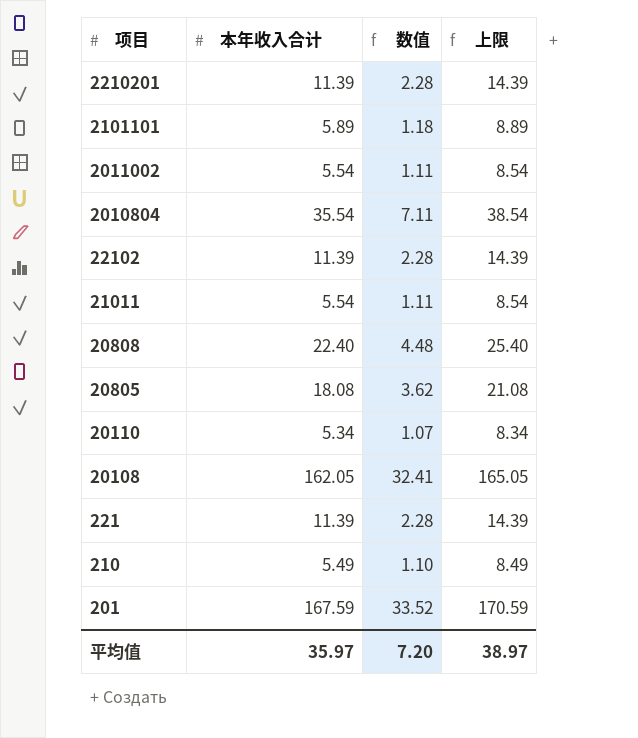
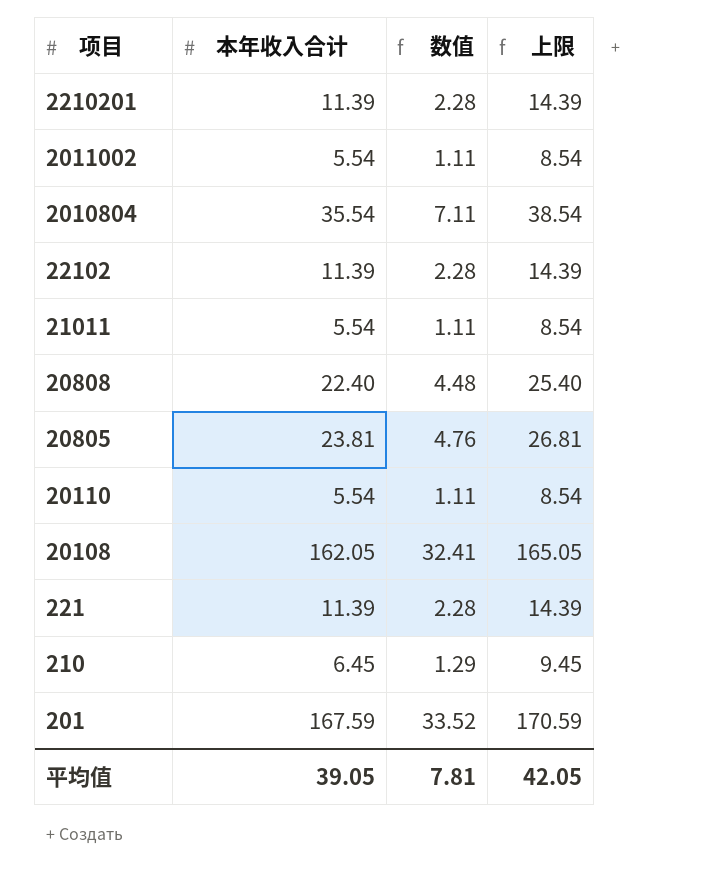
row 2101101: 5.89 | 1.18 | 8.89 -> none
20805 | 本年收入合计: 18.08 -> 23.81
20805 | 数值: 3.62 -> 4.76
20805 | 上限: 21.08 -> 26.81
20110 | 本年收入合计: 5.34 -> 5.54
20110 | 数值: 1.07 -> 1.11
20110 | 上限: 8.34 -> 8.54
210 | 本年收入合计: 5.49 -> 6.45
210 | 数值: 1.10 -> 1.29
210 | 上限: 8.49 -> 9.45
平均值 | 本年收入合计: 35.97 -> 39.05
平均值 | 数值: 7.20 -> 7.81
平均值 | 上限: 38.97 -> 42.05

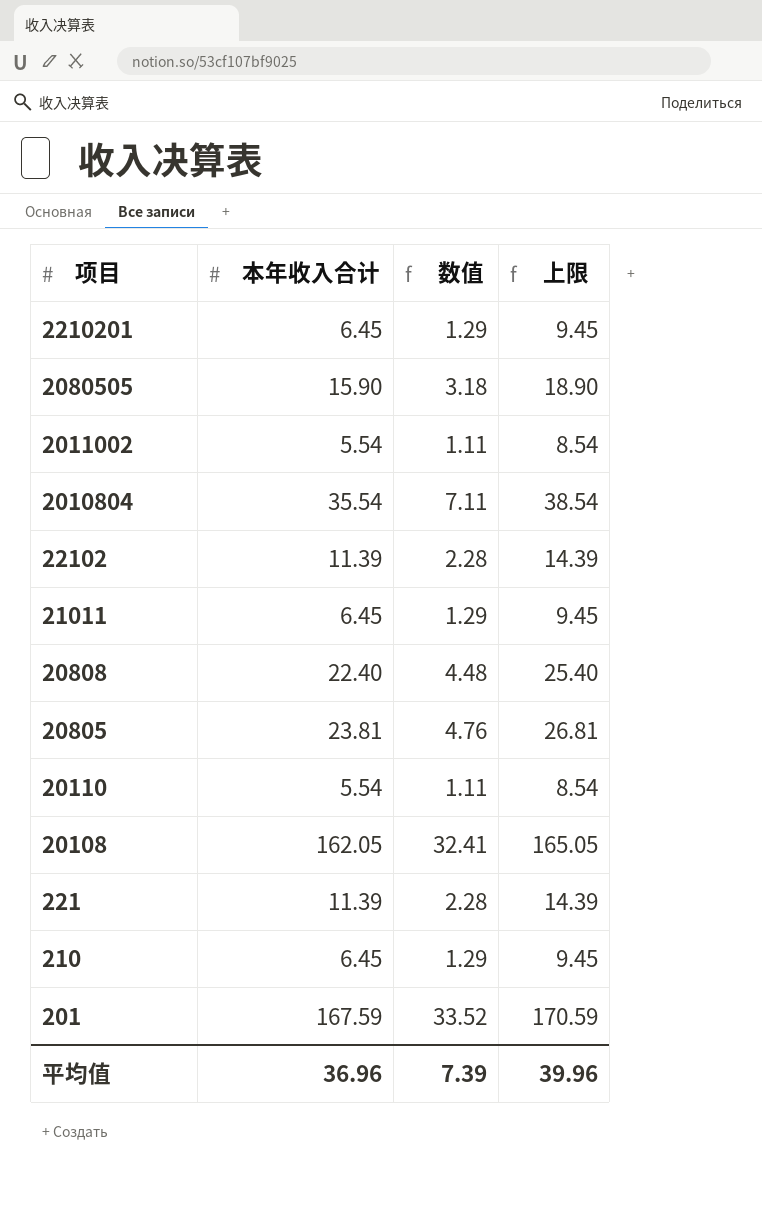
2210201 | 本年收入合计: 11.39 -> 6.45
2210201 | 数值: 2.28 -> 1.29
2210201 | 上限: 14.39 -> 9.45
row 2080505: none -> 15.90 | 3.18 | 18.90
21011 | 本年收入合计: 5.54 -> 6.45
21011 | 数值: 1.11 -> 1.29
21011 | 上限: 8.54 -> 9.45
平均值 | 本年收入合计: 39.05 -> 36.96
平均值 | 数值: 7.81 -> 7.39
平均值 | 上限: 42.05 -> 39.96

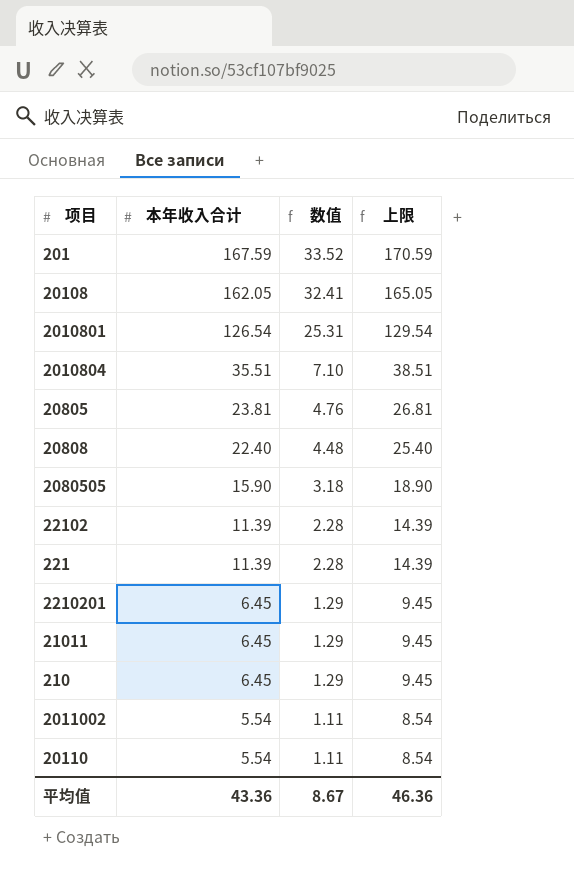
row order: 项目 descending -> 本年收入合计 descending
row 2010801: none -> 126.54 | 25.31 | 129.54
2010804 | 本年收入合计: 35.54 -> 35.51
2010804 | 数值: 7.11 -> 7.10
2010804 | 上限: 38.54 -> 38.51
平均值 | 本年收入合计: 36.96 -> 43.36
平均值 | 数值: 7.39 -> 8.67
平均值 | 上限: 39.96 -> 46.36

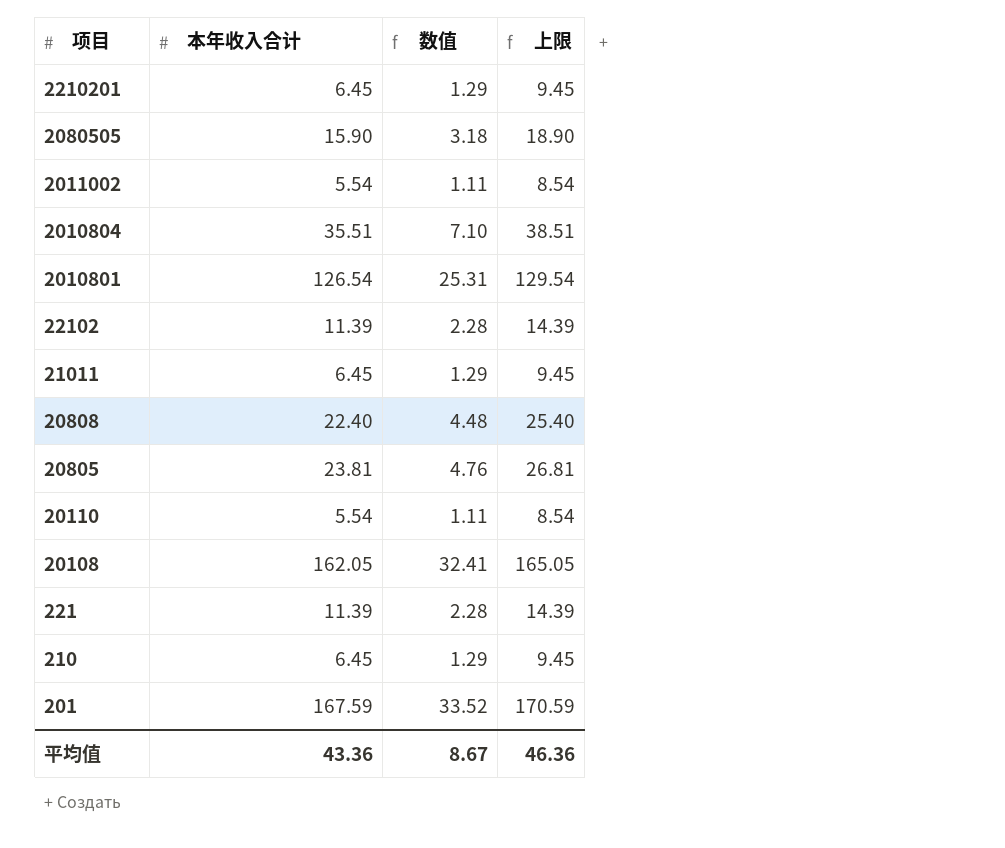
row order: 本年收入合计 descending -> 项目 descending

